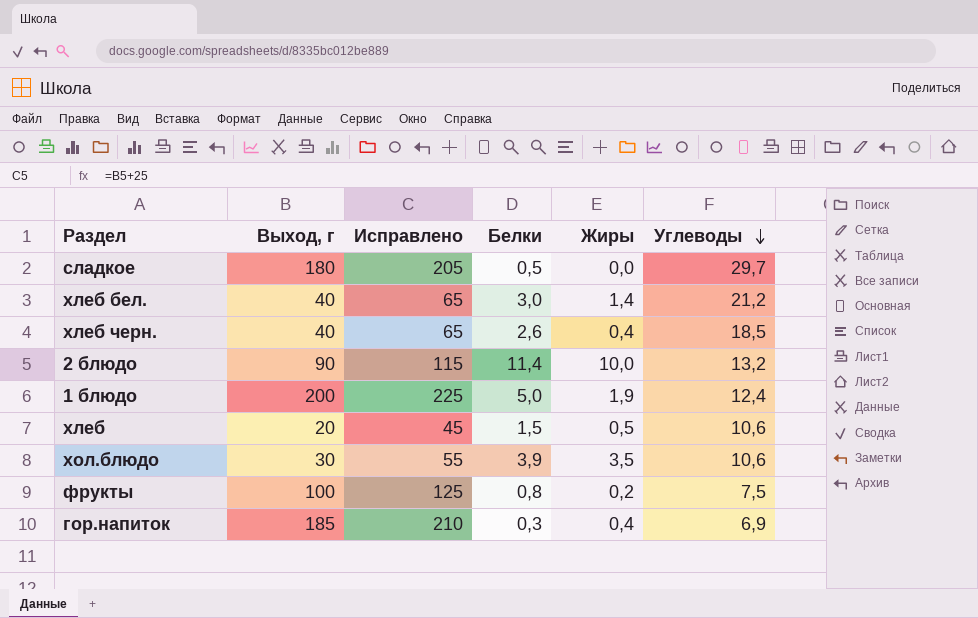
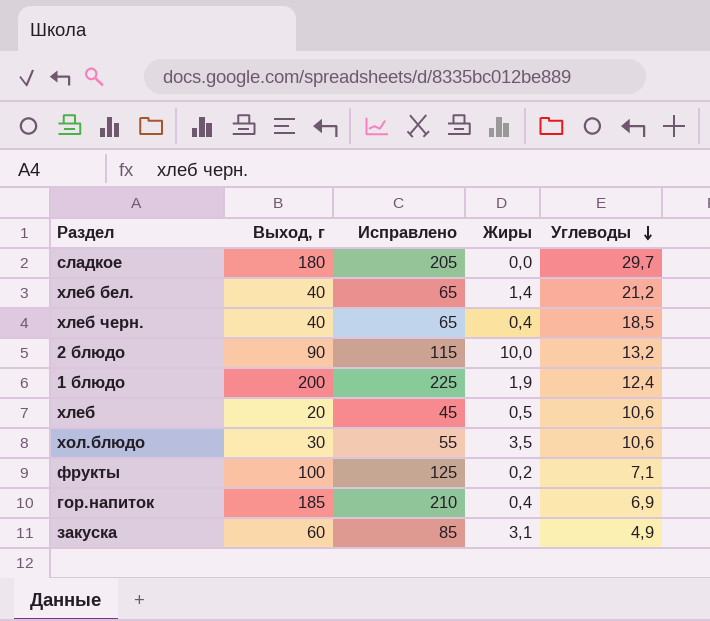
column Белки | position: 4 -> none
фрукты | Углеводы: 7,5 -> 7,1
row закуска: none -> 60 | 85 | 3,1 | 4,9

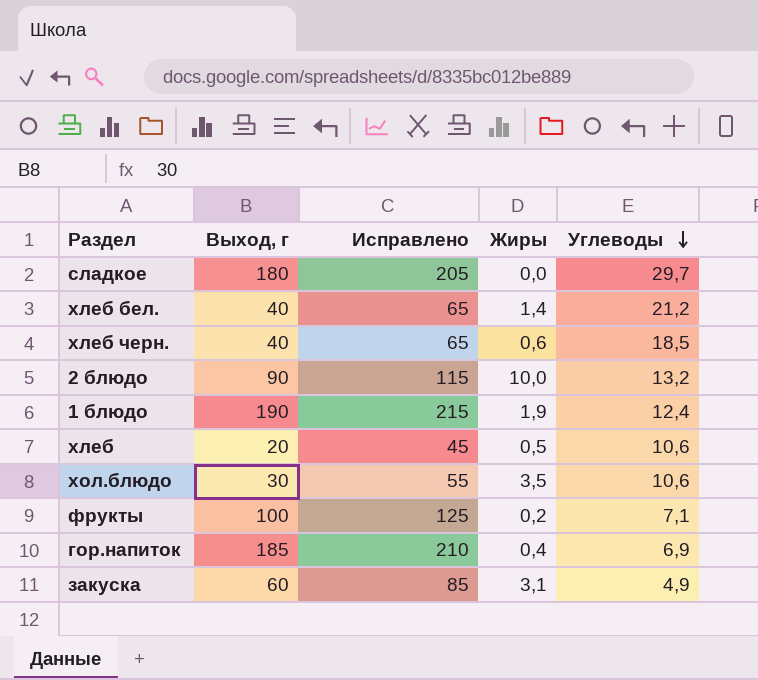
хлеб черн. | Жиры: 0,4 -> 0,6
1 блюдо | Выход, г: 200 -> 190
1 блюдо | Исправлено: 225 -> 215

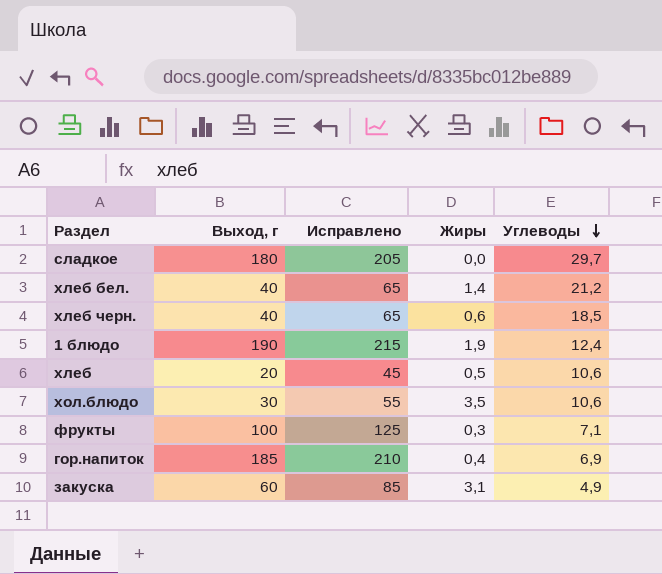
row 2 блюдо: 90 | 115 | 10,0 | 13,2 -> none
фрукты | Жиры: 0,2 -> 0,3

